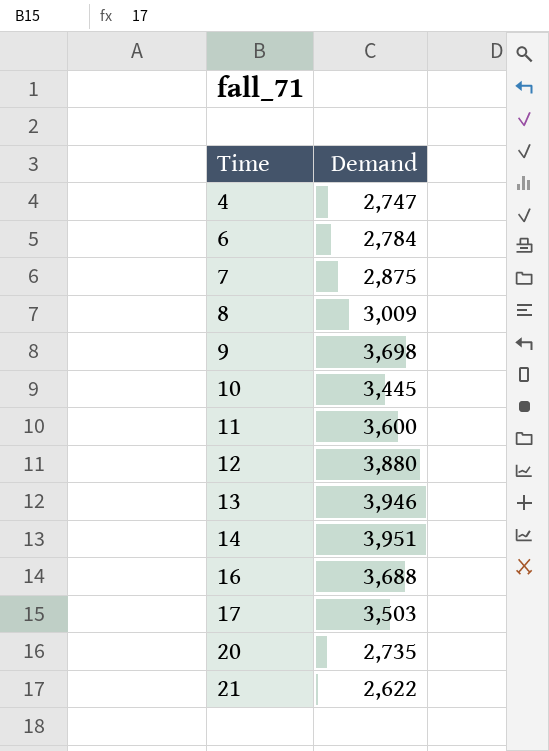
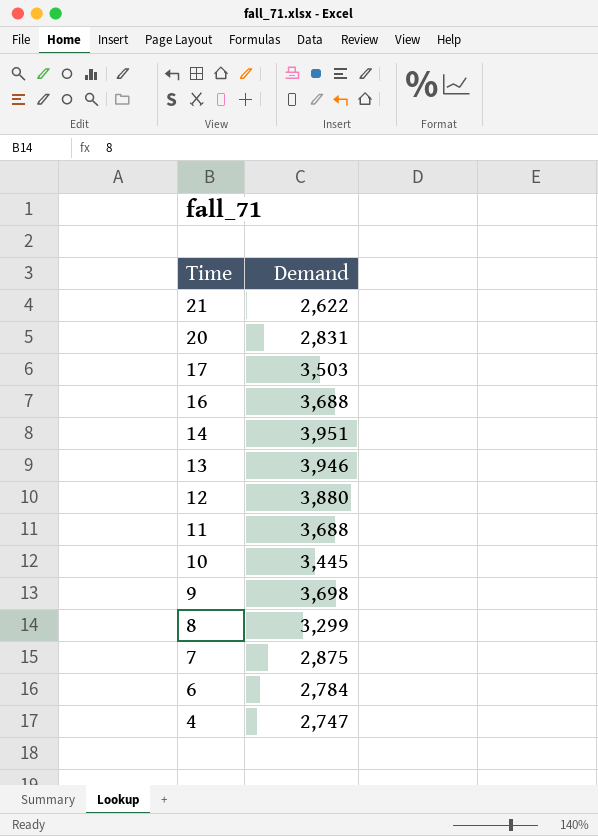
row order: Time ascending -> Time descending
20 | Demand: 2,735 -> 2,831
11 | Demand: 3,600 -> 3,688
8 | Demand: 3,009 -> 3,299

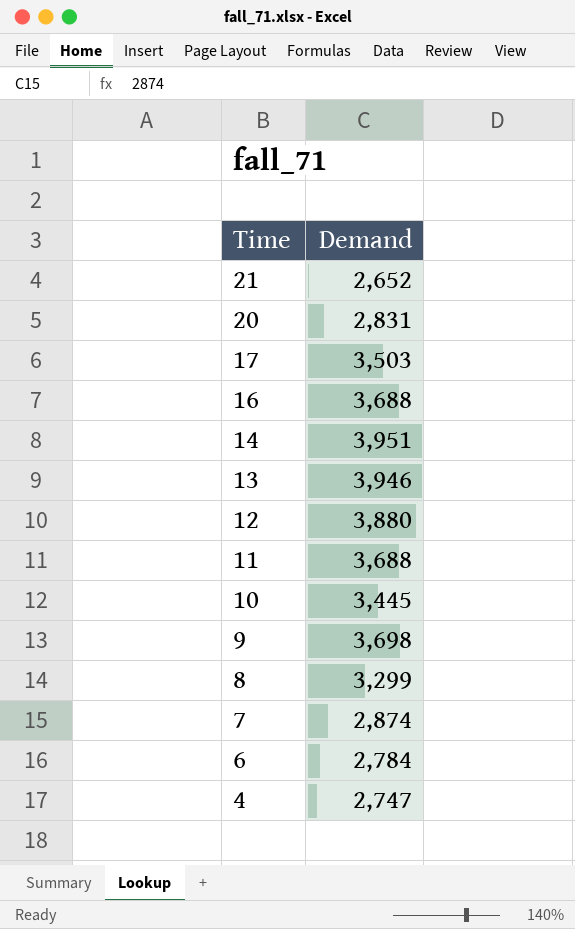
21 | Demand: 2,622 -> 2,652
7 | Demand: 2,875 -> 2,874

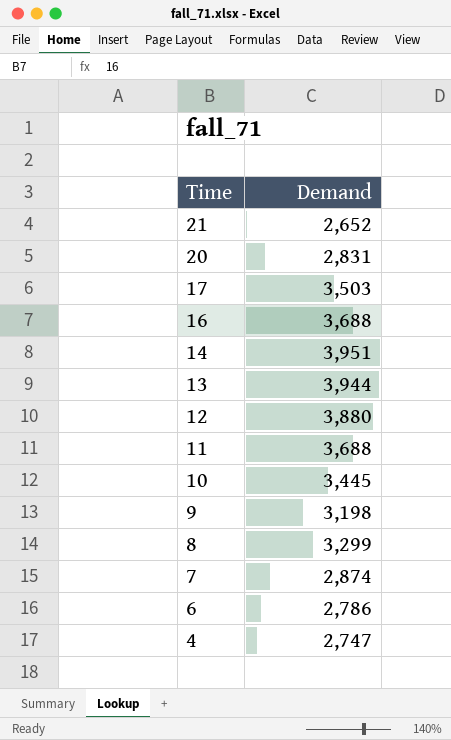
13 | Demand: 3,946 -> 3,944
9 | Demand: 3,698 -> 3,198
6 | Demand: 2,784 -> 2,786

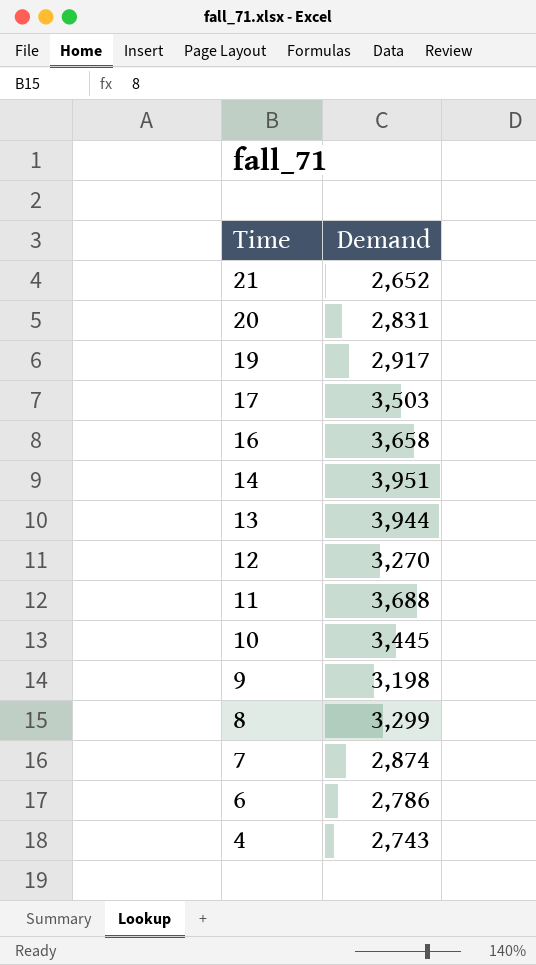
row 19: none -> 2,917
16 | Demand: 3,688 -> 3,658
12 | Demand: 3,880 -> 3,270
4 | Demand: 2,747 -> 2,743

